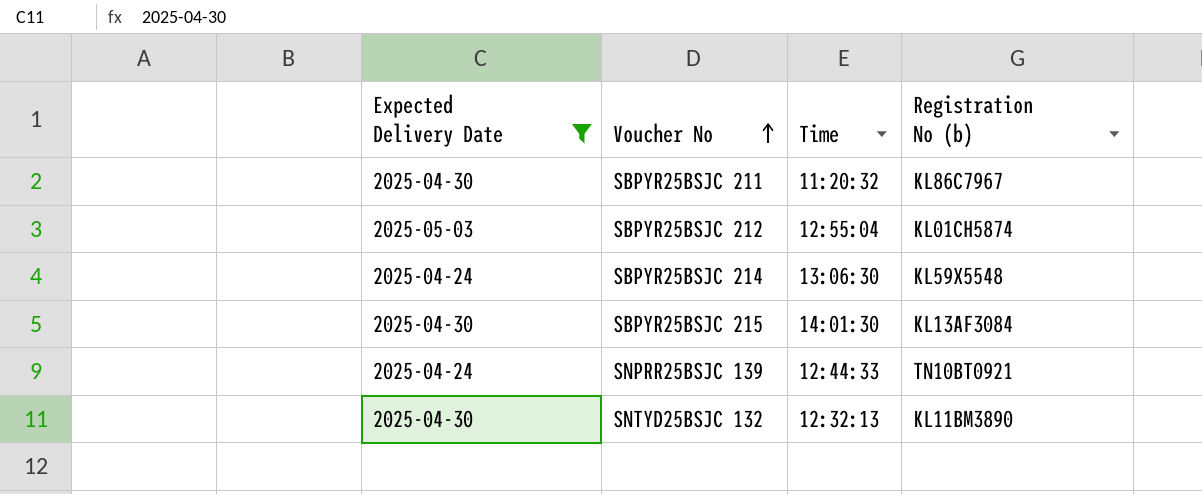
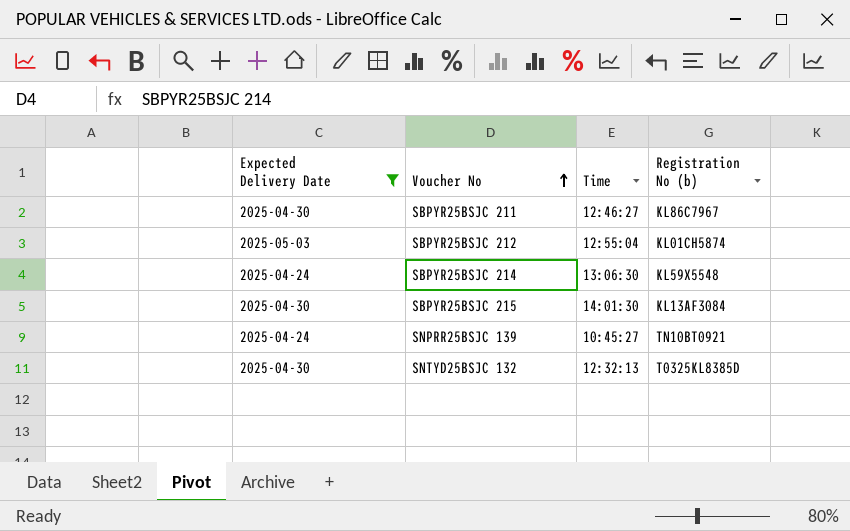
SBPYR25BSJC 211 | Time: 11:20:32 -> 12:46:27
SNPRR25BSJC 139 | Time: 12:44:33 -> 10:45:27
SNTYD25BSJC 132 | Registration No (b): KL11BM3890 -> T0325KL8385D

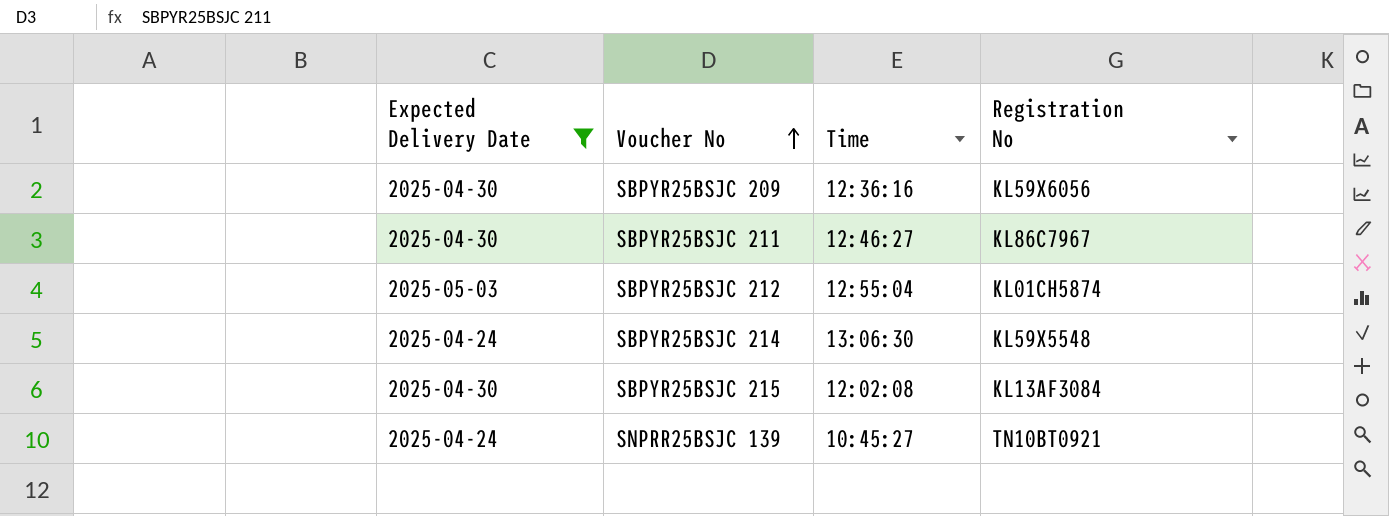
column name: Registration No (b) -> Registration No
row SNTYD25BSJC 132: 2025-04-30 | 12:32:13 | T0325KL8385D -> none
row SBPYR25BSJC 209: none -> 2025-04-30 | 12:36:16 | KL59X6056
SBPYR25BSJC 215 | Time: 14:01:30 -> 12:02:08

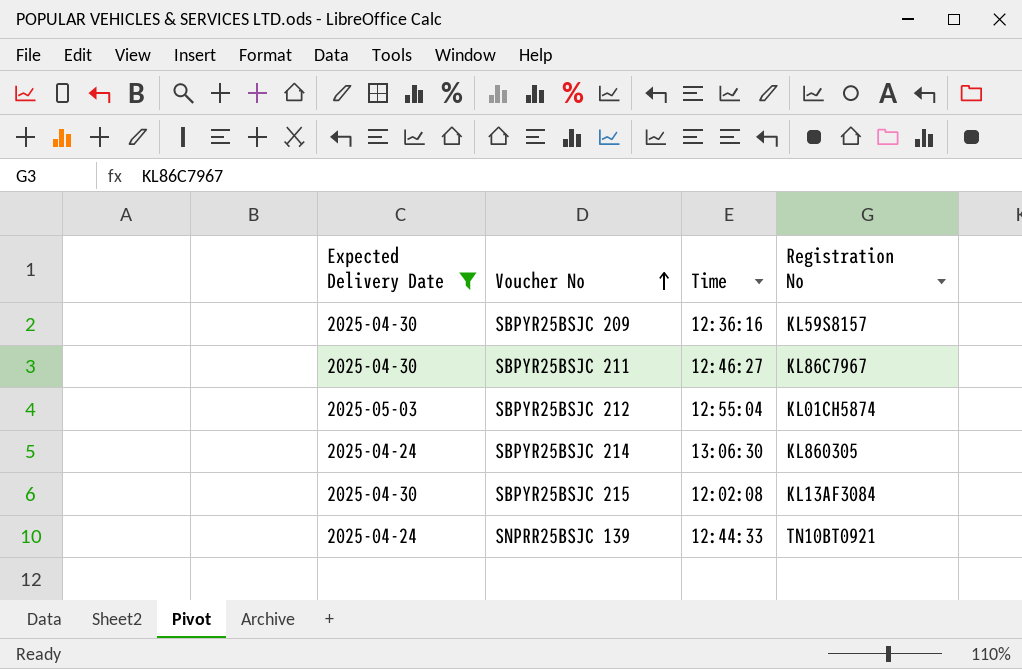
SBPYR25BSJC 209 | Registration No: KL59X6056 -> KL59S8157
SBPYR25BSJC 214 | Registration No: KL59X5548 -> KL860305
SNPRR25BSJC 139 | Time: 10:45:27 -> 12:44:33

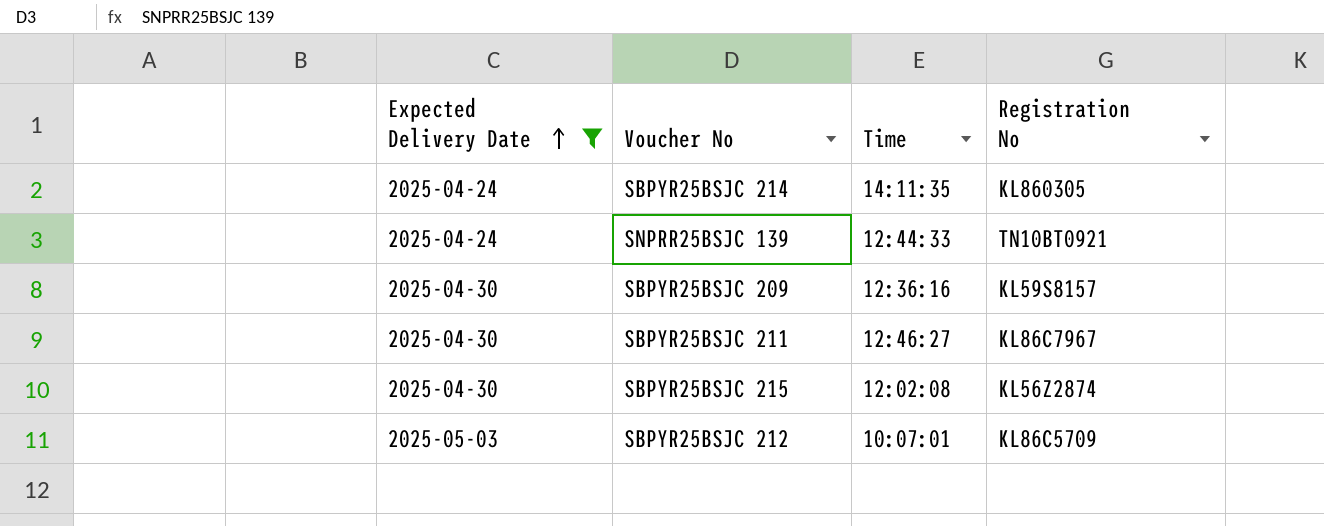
row order: Voucher No ascending -> Expected Delivery Date ascending
SBPYR25BSJC 214 | Time: 13:06:30 -> 14:11:35
SBPYR25BSJC 215 | Registration No: KL13AF3084 -> KL56Z2874
SBPYR25BSJC 212 | Time: 12:55:04 -> 10:07:01
SBPYR25BSJC 212 | Registration No: KL01CH5874 -> KL86C5709

